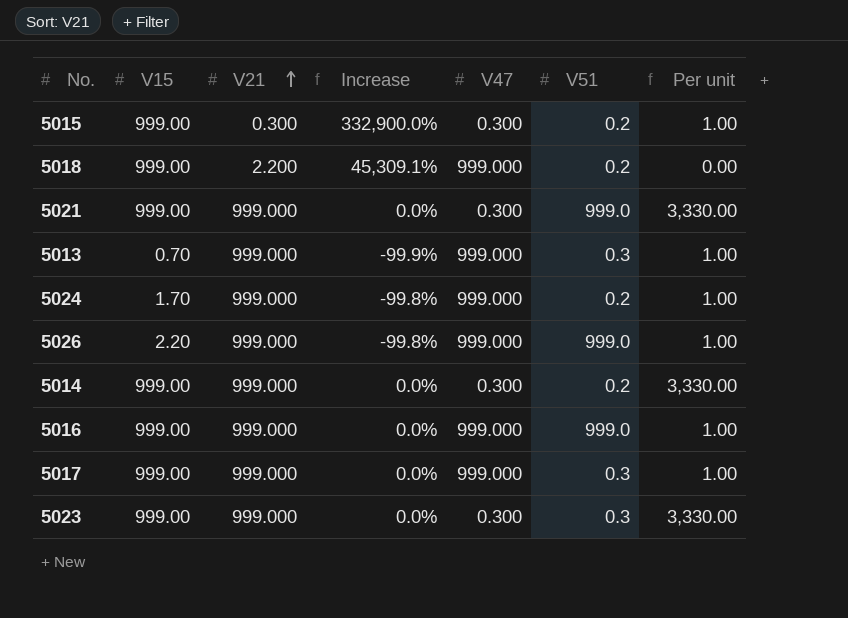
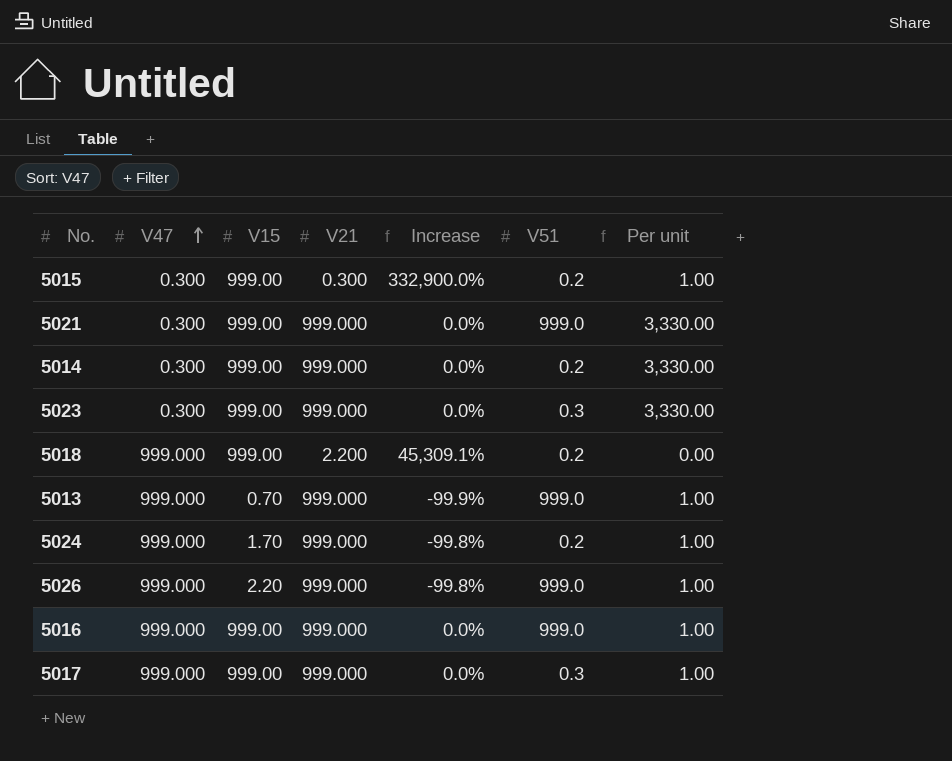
row order: V21 ascending -> V47 ascending
column V47 | position: 5 -> 2
5013 | V51: 0.3 -> 999.0

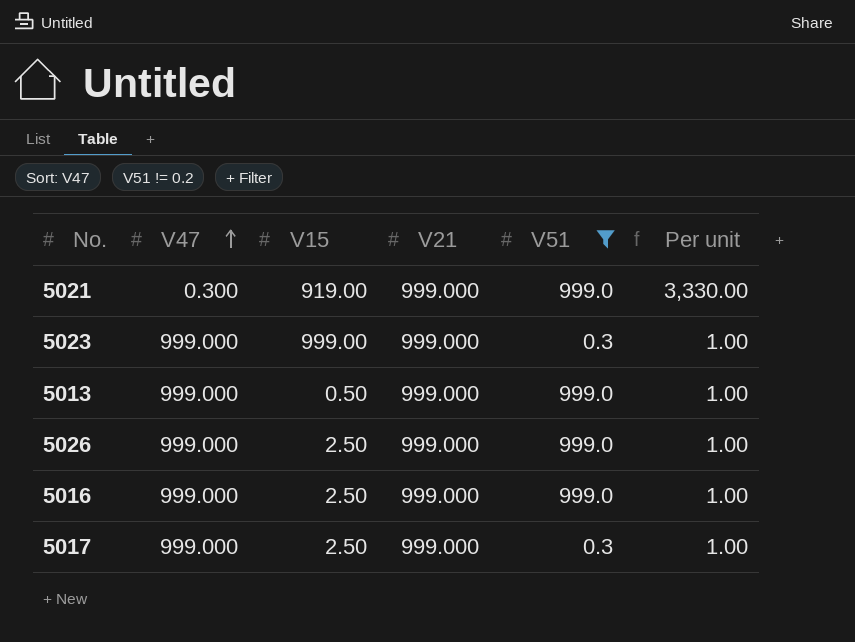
filter: none -> V51 != 0.2
column Increase | formula: ([V15] - [V21]) / [V21] -> none
5021 | V15: 999.00 -> 919.00
5023 | V47: 0.300 -> 999.000
5023 | Per unit: 3,330.00 -> 1.00
5013 | V15: 0.70 -> 0.50
5026 | V15: 2.20 -> 2.50
5016 | V15: 999.00 -> 2.50
5017 | V15: 999.00 -> 2.50

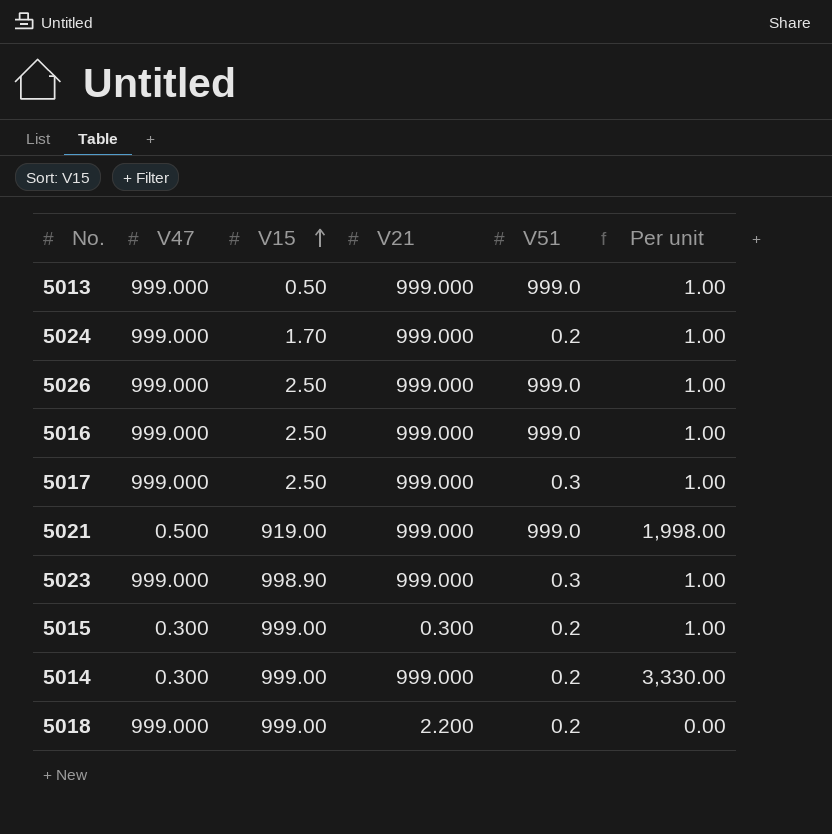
filter: V51 != 0.2 -> none
row order: V47 ascending -> V15 ascending
5021 | V47: 0.300 -> 0.500
5021 | Per unit: 3,330.00 -> 1,998.00
5023 | V15: 999.00 -> 998.90

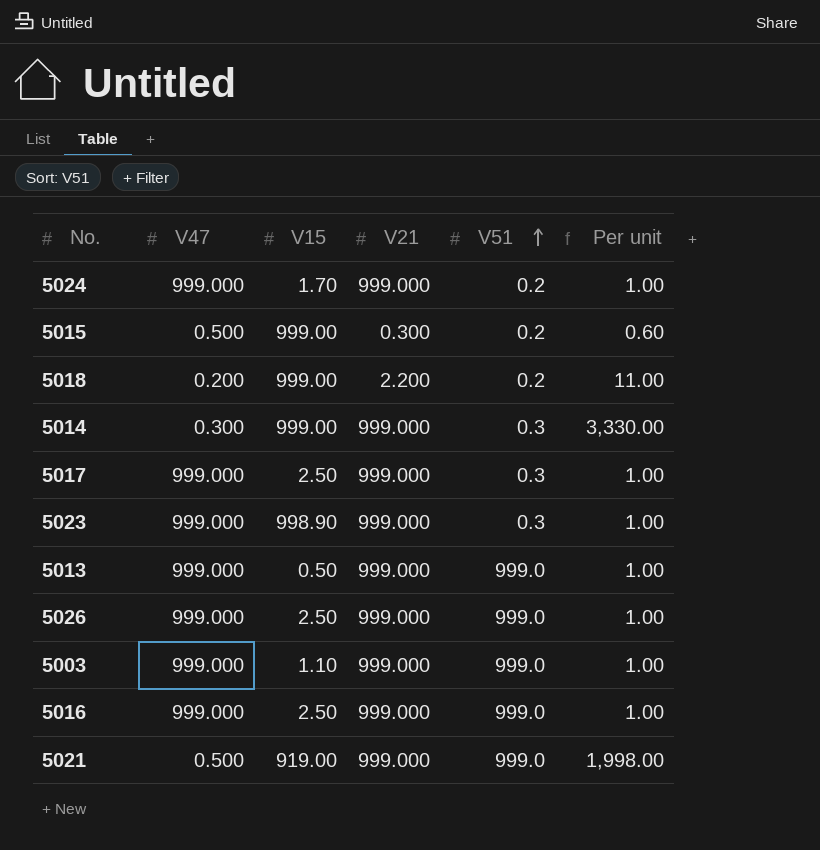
row order: V15 ascending -> V51 ascending
5015 | V47: 0.300 -> 0.500
5015 | Per unit: 1.00 -> 0.60
5018 | V47: 999.000 -> 0.200
5018 | Per unit: 0.00 -> 11.00
5014 | V51: 0.2 -> 0.3
row 5003: none -> 999.000 | 1.10 | 999.000 | 999.0 | 1.00

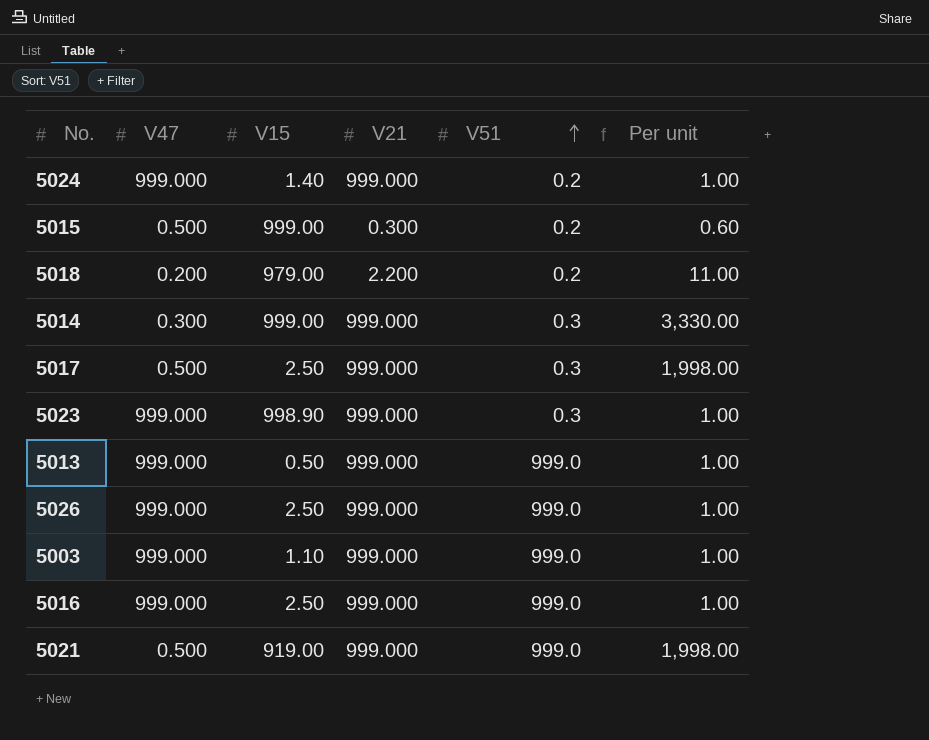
5024 | V15: 1.70 -> 1.40
5018 | V15: 999.00 -> 979.00
5017 | V47: 999.000 -> 0.500
5017 | Per unit: 1.00 -> 1,998.00

